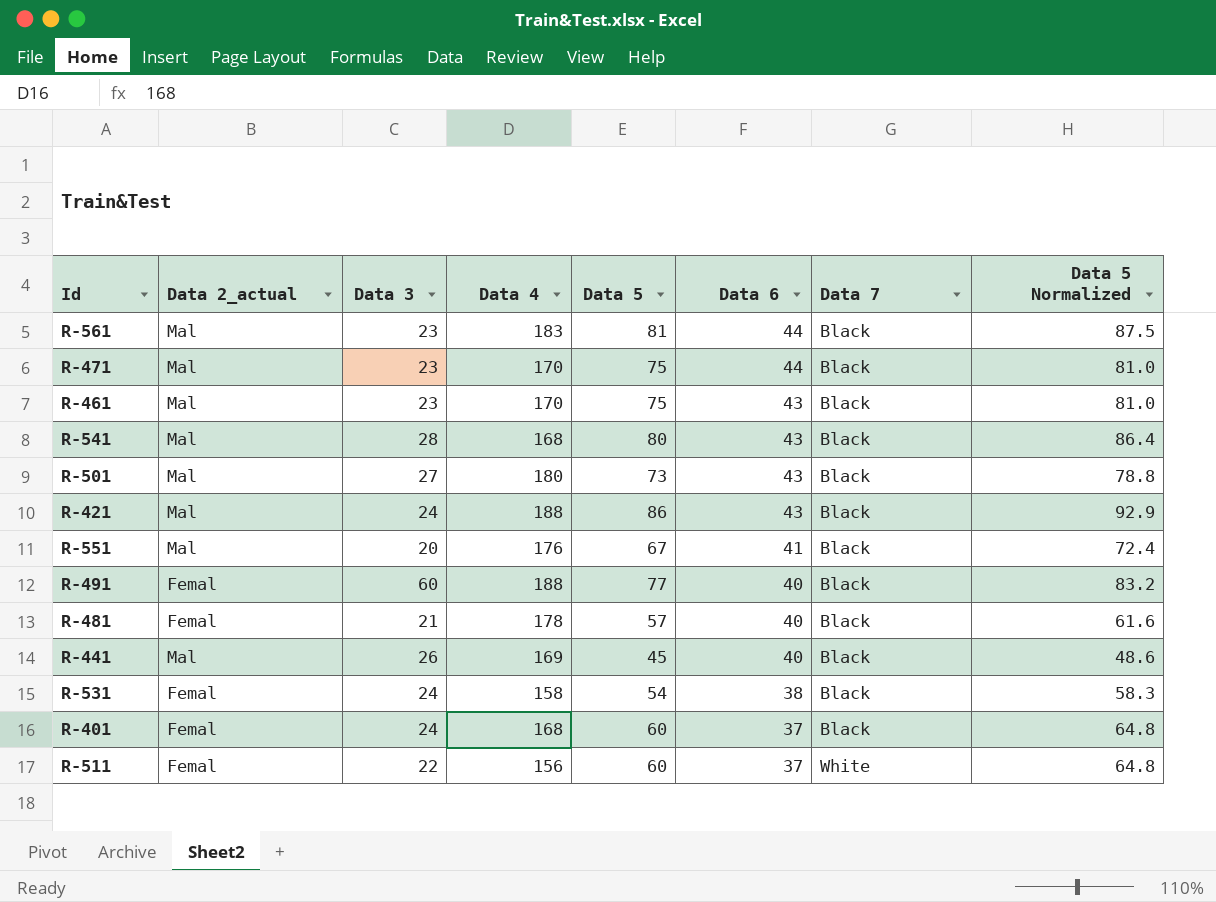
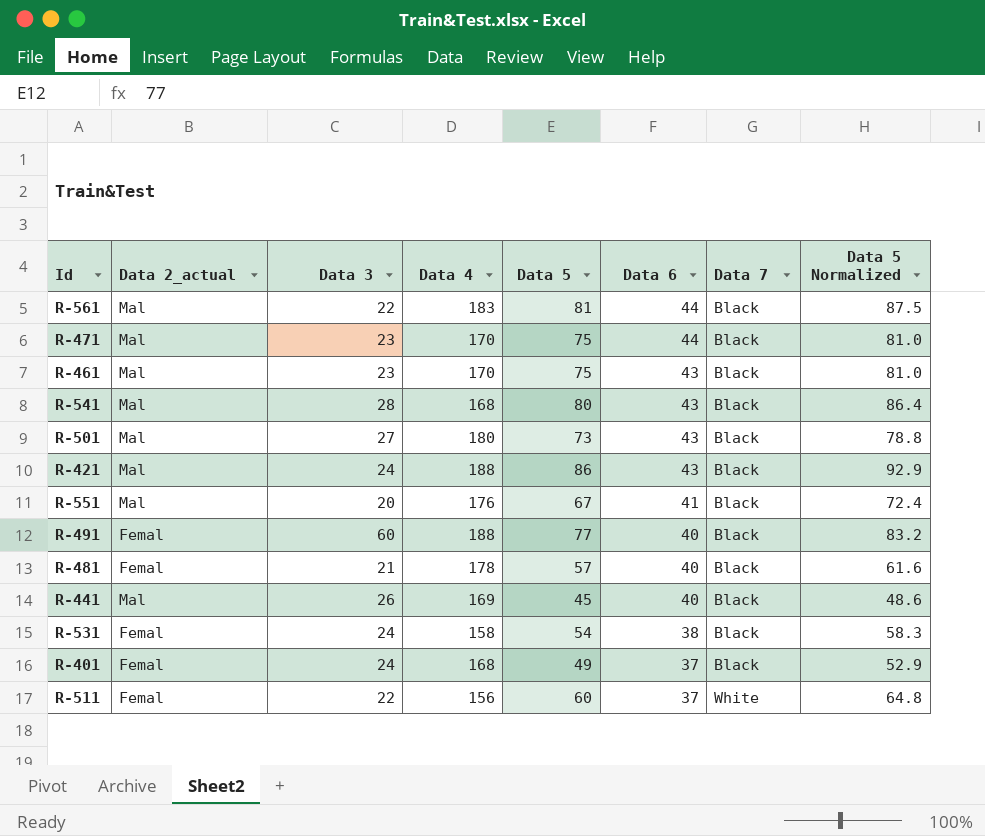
R-561 | Data 3: 23 -> 22
R-401 | Data 5: 60 -> 49
R-401 | Data 5 Normalized: 64.8 -> 52.9

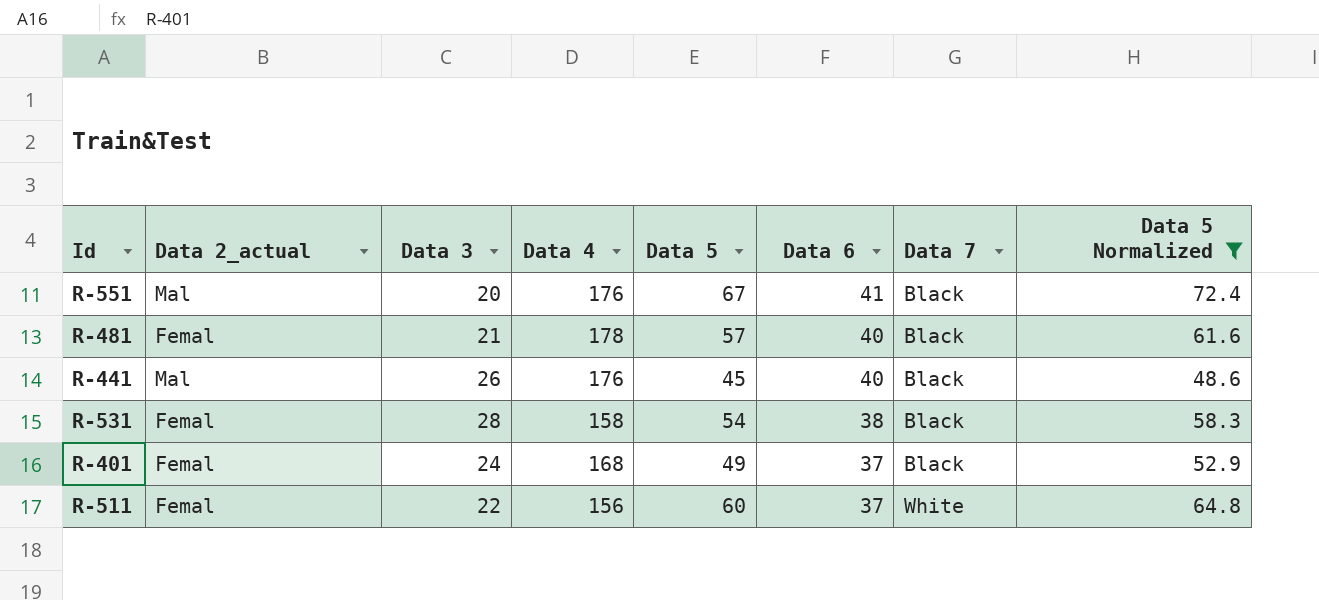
filter: none -> Data 5 Normalized <= 72.4
R-441 | Data 4: 169 -> 176
R-531 | Data 3: 24 -> 28

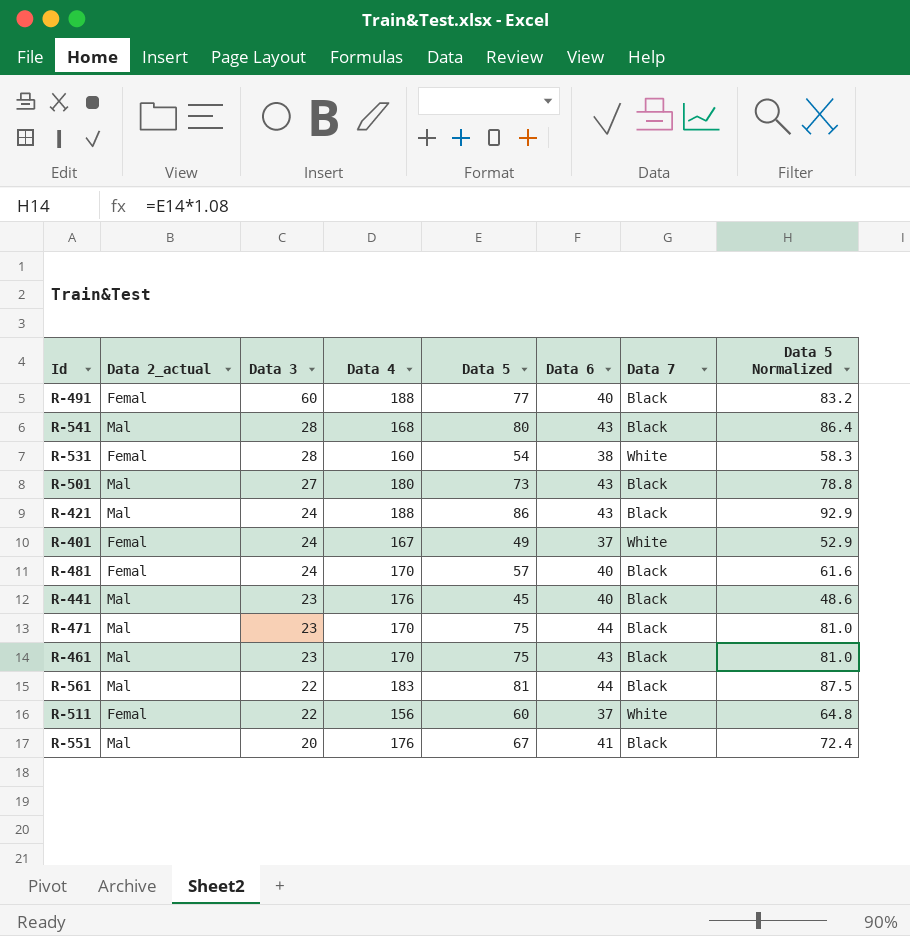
filter: Data 5 Normalized <= 72.4 -> none
row order: Data 6 descending -> Data 3 descending
R-531 | Data 4: 158 -> 160
R-531 | Data 7: Black -> White
R-401 | Data 4: 168 -> 167
R-401 | Data 7: Black -> White
R-481 | Data 3: 21 -> 24
R-481 | Data 4: 178 -> 170
R-441 | Data 3: 26 -> 23

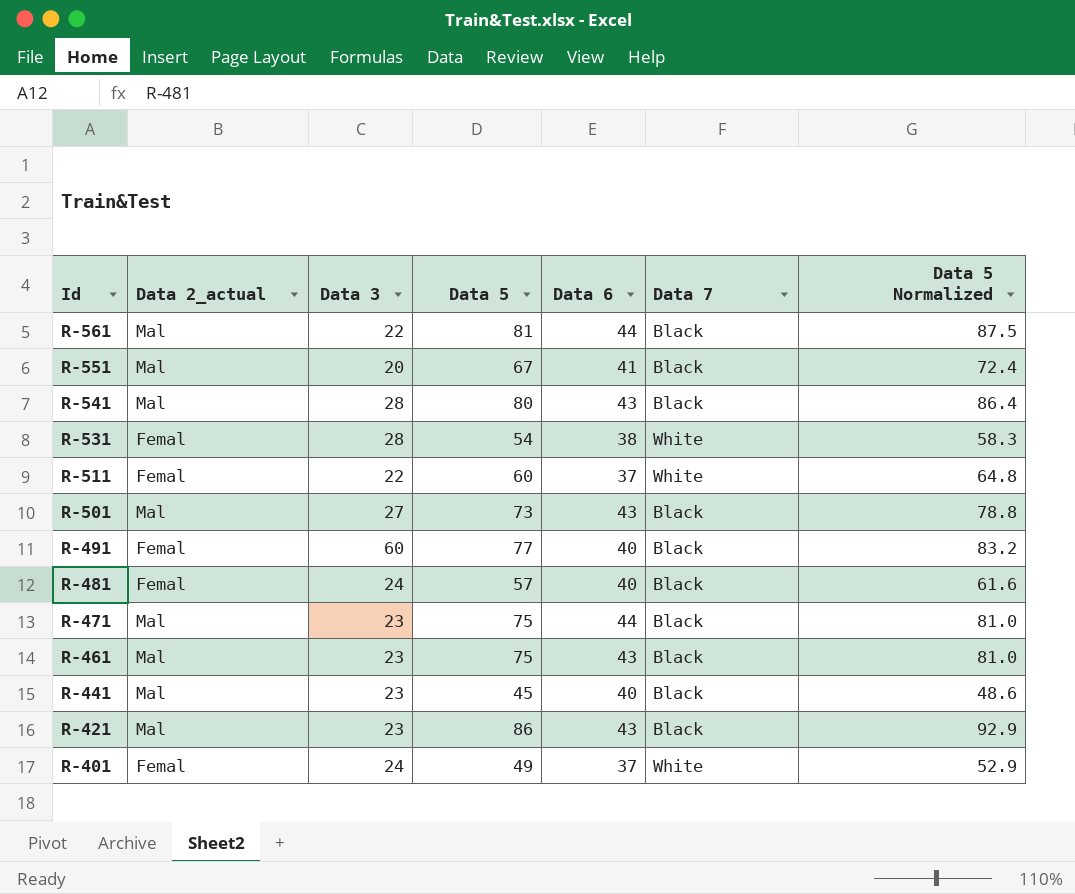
row order: Data 3 descending -> Id descending
column Data 4 | position: 4 -> none
R-421 | Data 3: 24 -> 23

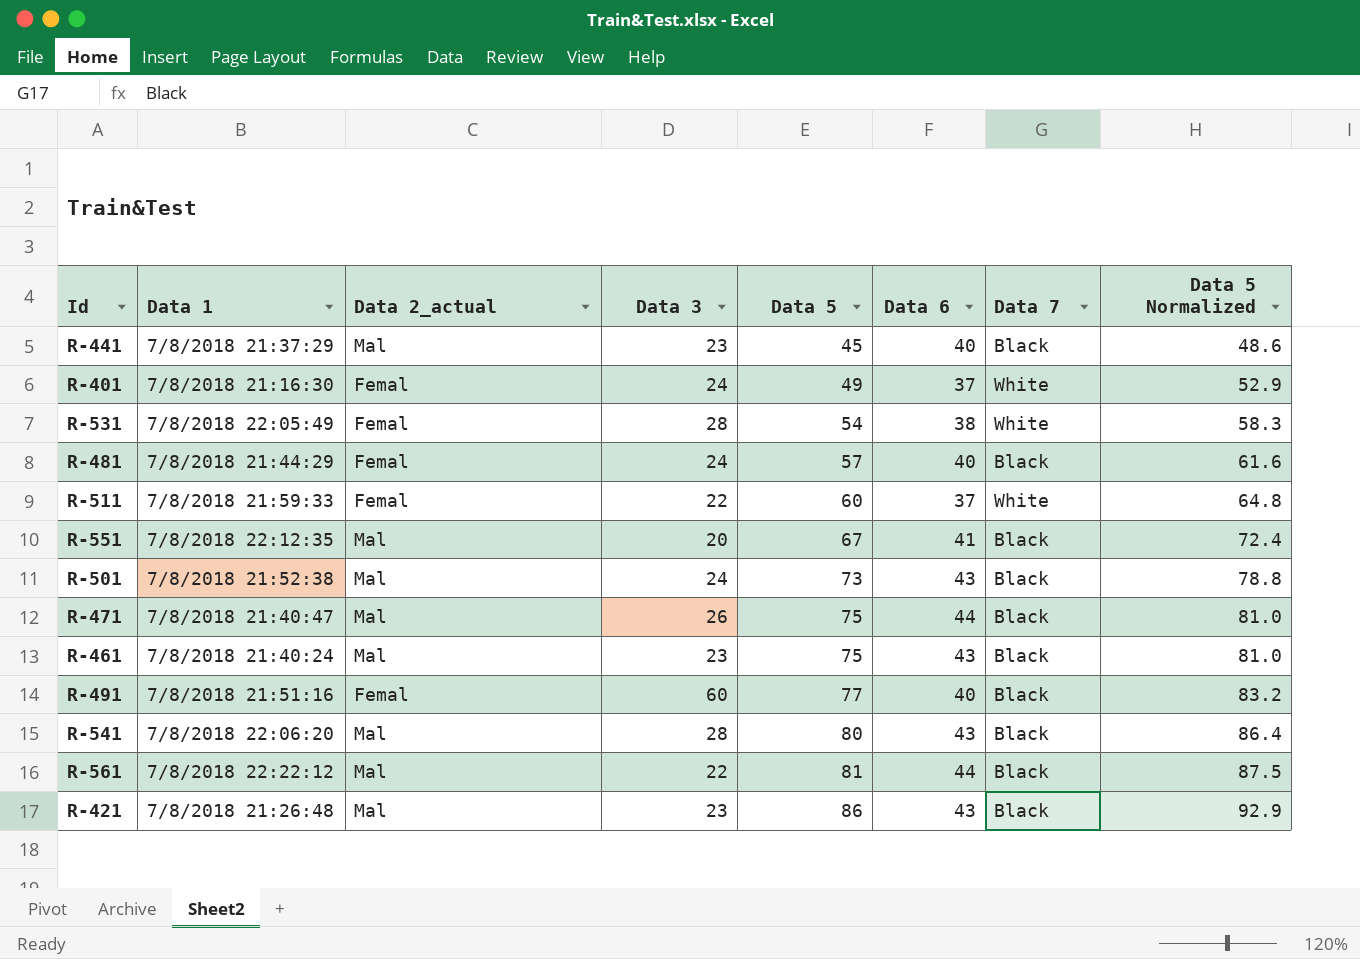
row order: Id descending -> Data 5 ascending
column Data 1 | position: none -> 2
R-501 | Data 3: 27 -> 24
R-471 | Data 3: 23 -> 26

